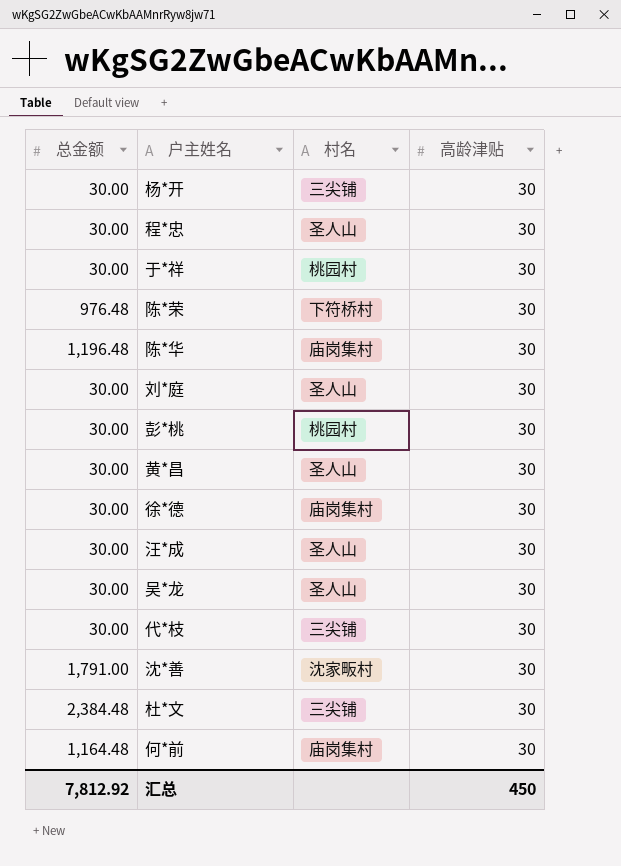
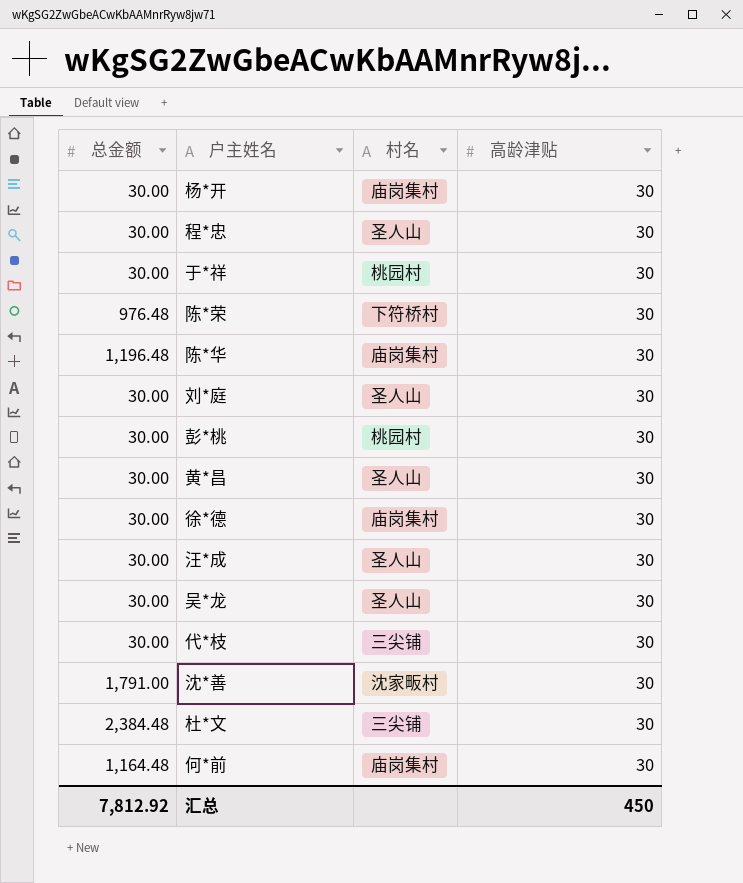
杨*开 | 村名: 三尖铺 -> 庙岗集村

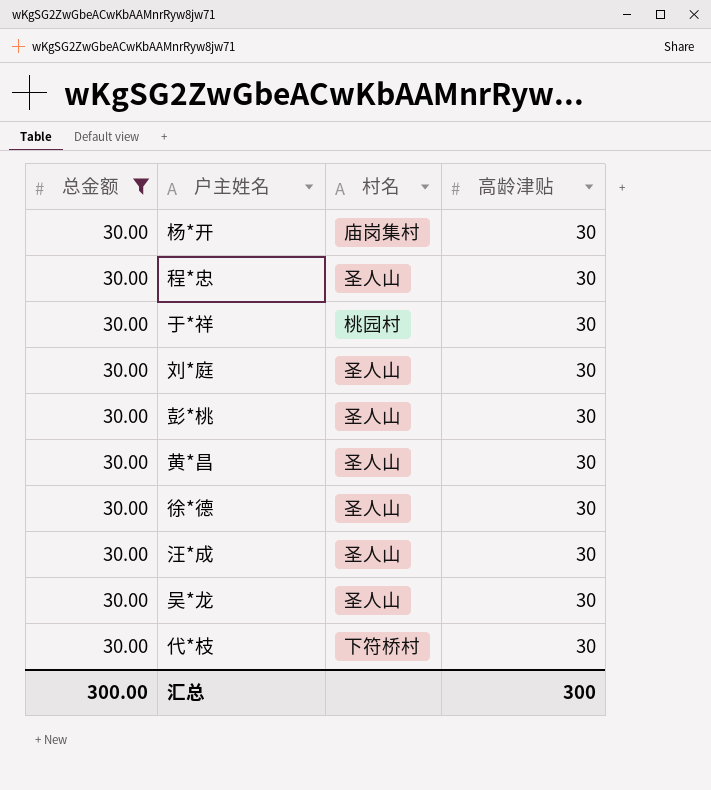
filter: none -> 总金额 = 30.00
彭*桃 | 村名: 桃园村 -> 圣人山
徐*德 | 村名: 庙岗集村 -> 圣人山
代*枝 | 村名: 三尖铺 -> 下符桥村
汇总 | 总金额: 7,812.92 -> 300.00
汇总 | 高龄津贴: 450 -> 300

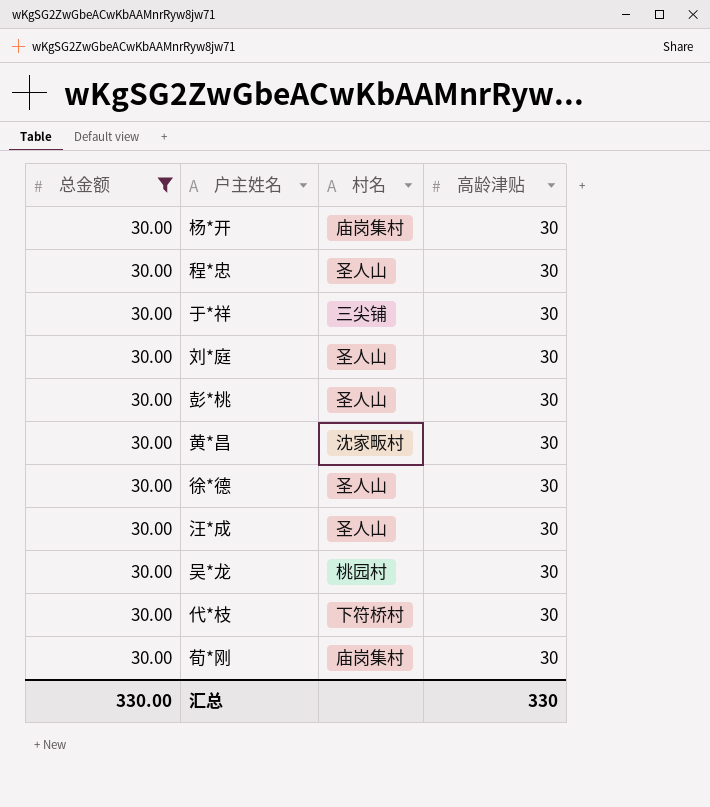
于*祥 | 村名: 桃园村 -> 三尖铺
黄*昌 | 村名: 圣人山 -> 沈家畈村
吴*龙 | 村名: 圣人山 -> 桃园村
row 荀*刚: none -> 30.00 | 庙岗集村 | 30
汇总 | 总金额: 300.00 -> 330.00
汇总 | 高龄津贴: 300 -> 330

